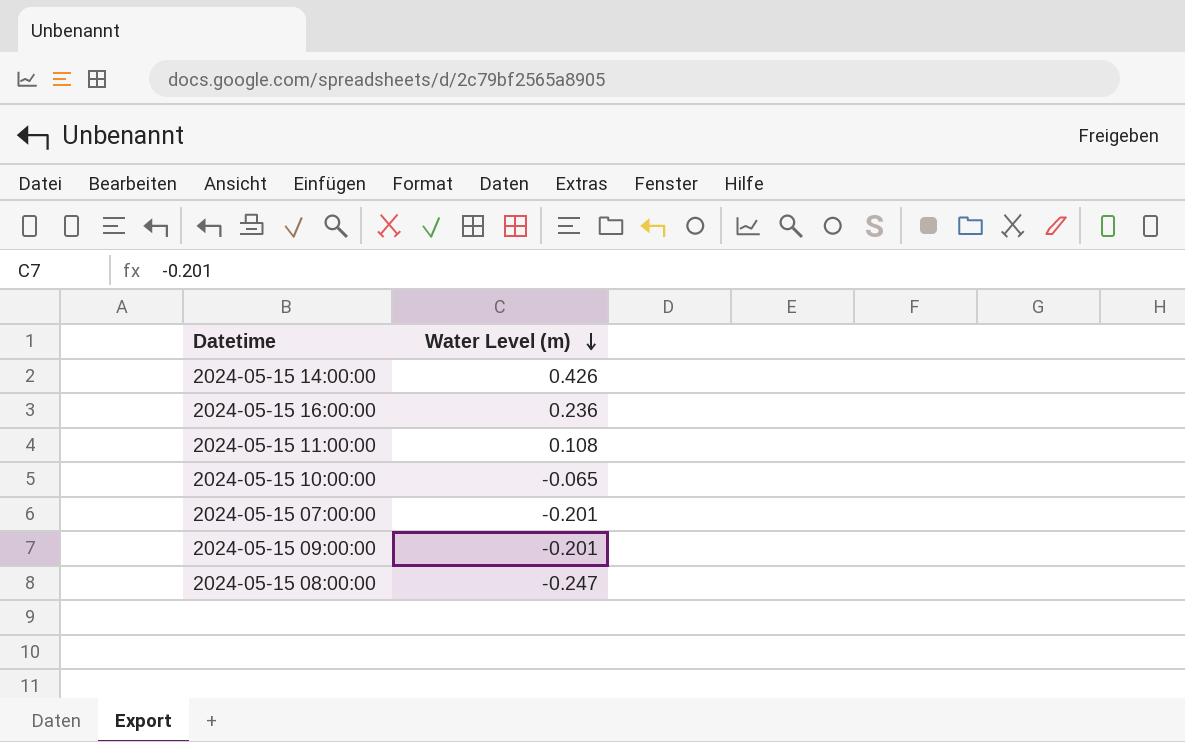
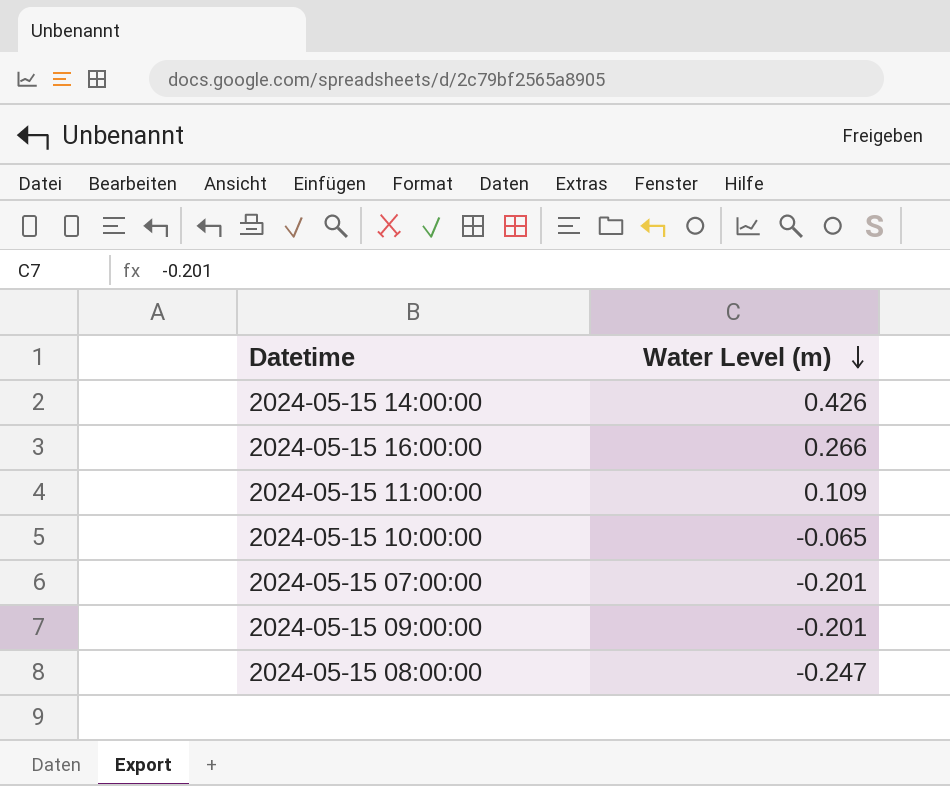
2024-05-15 16:00:00 | Water Level (m): 0.236 -> 0.266
2024-05-15 11:00:00 | Water Level (m): 0.108 -> 0.109

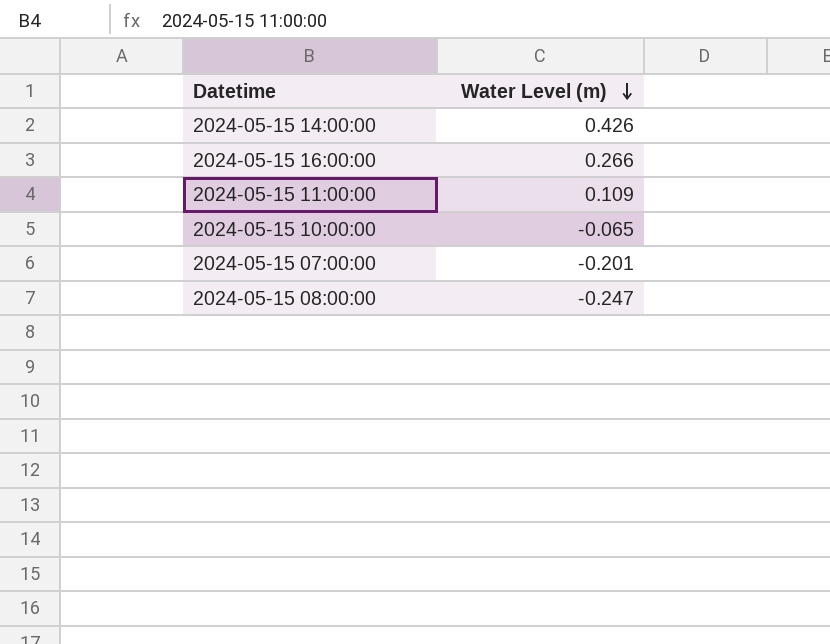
row 2024-05-15 09:00:00: -0.201 -> none

